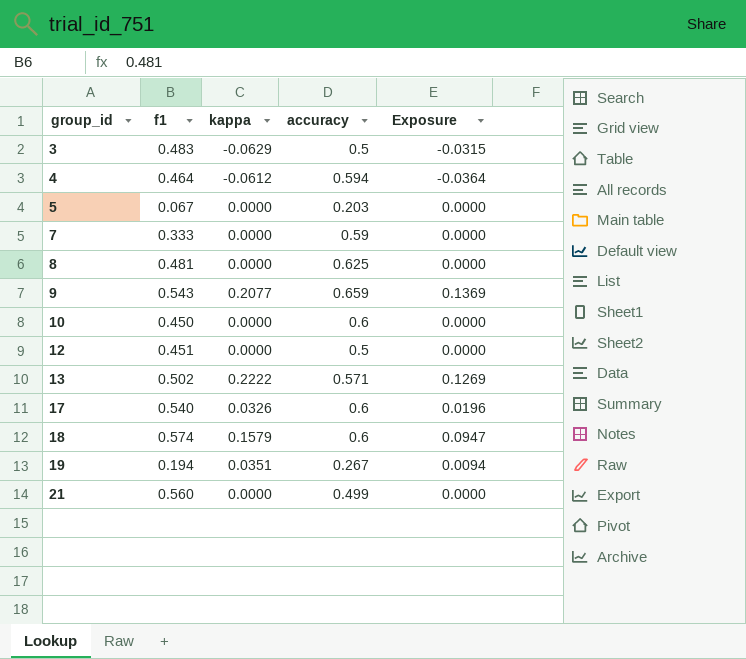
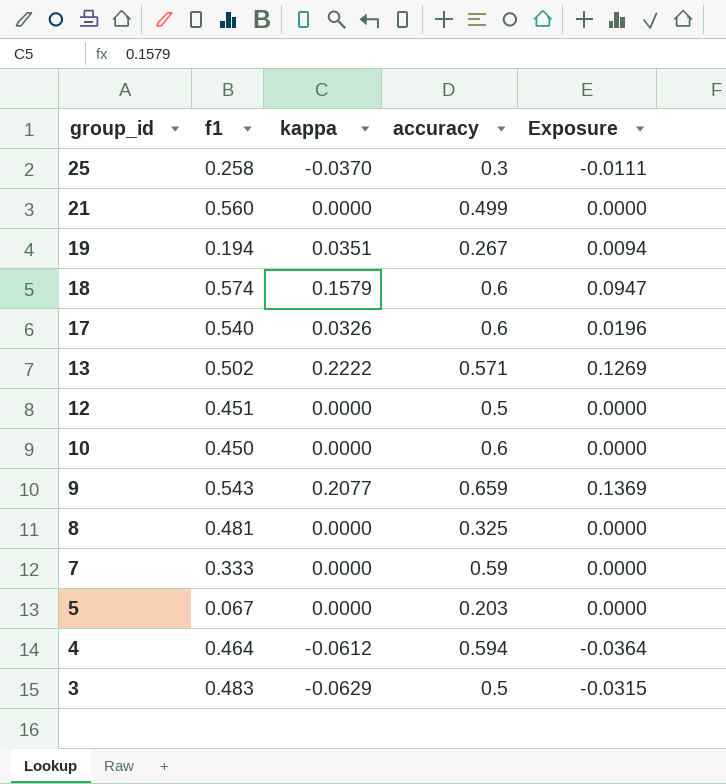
row order: group_id ascending -> group_id descending
row 25: none -> 0.258 | -0.0370 | 0.3 | -0.0111
8 | accuracy: 0.625 -> 0.325

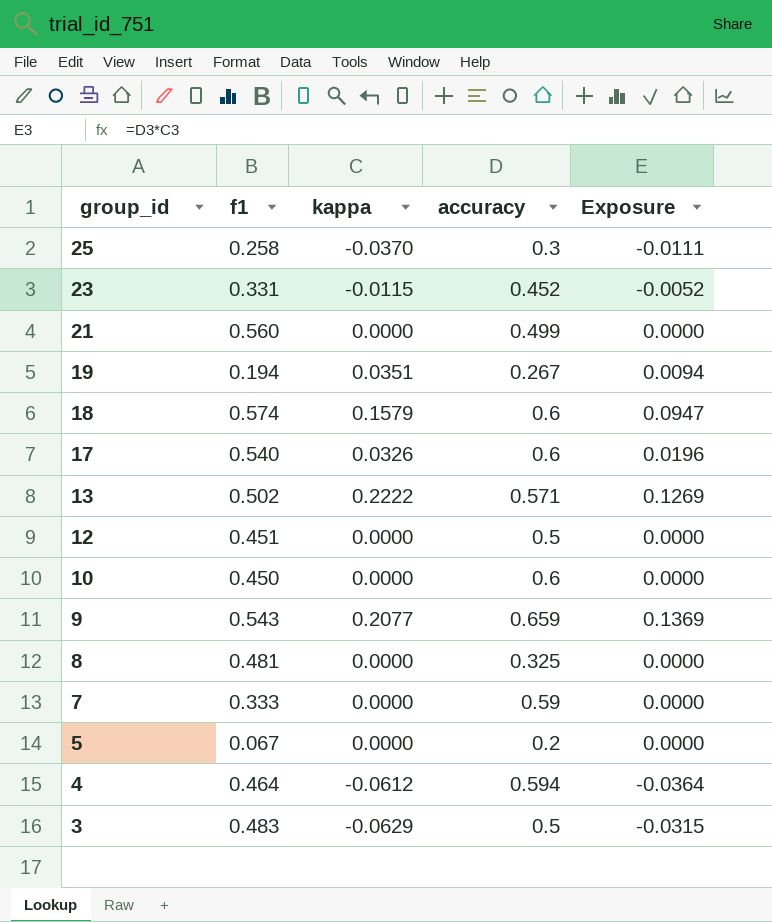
row 23: none -> 0.331 | -0.0115 | 0.452 | -0.0052
5 | accuracy: 0.203 -> 0.2

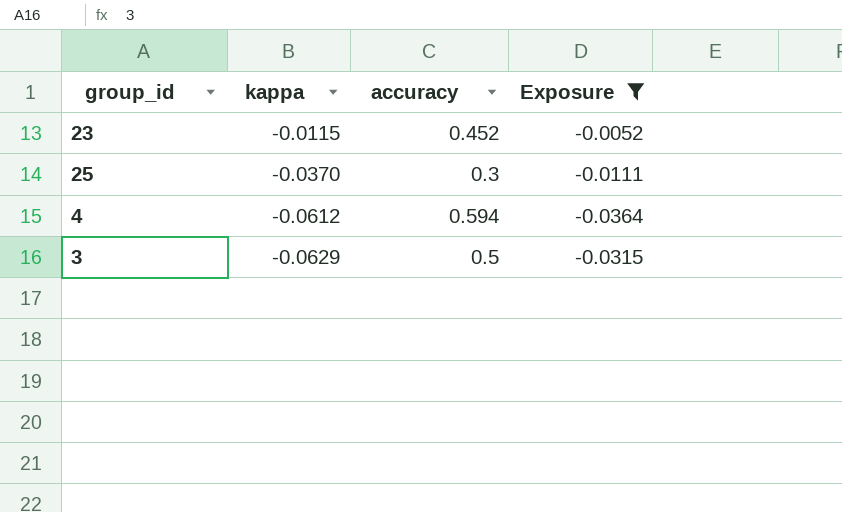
filter: none -> Exposure <= -0.0052
row order: group_id descending -> kappa descending
column f1 | position: 2 -> none

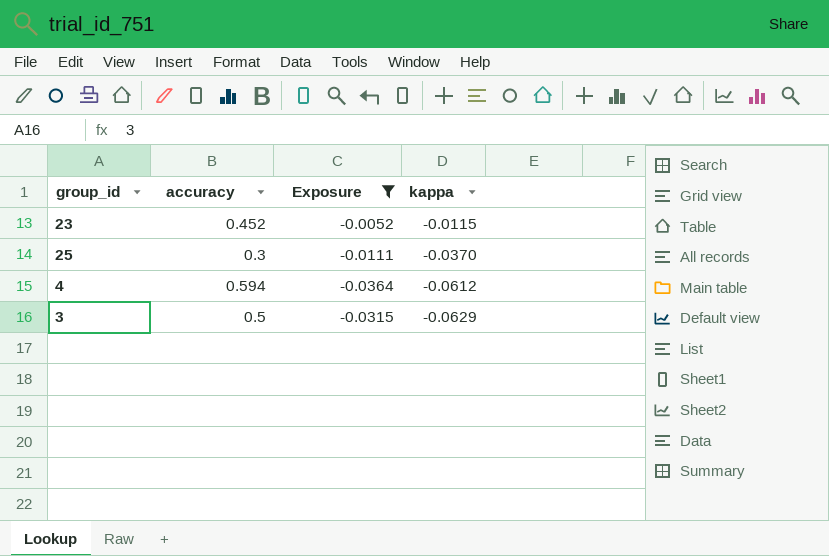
column kappa | position: 2 -> 4

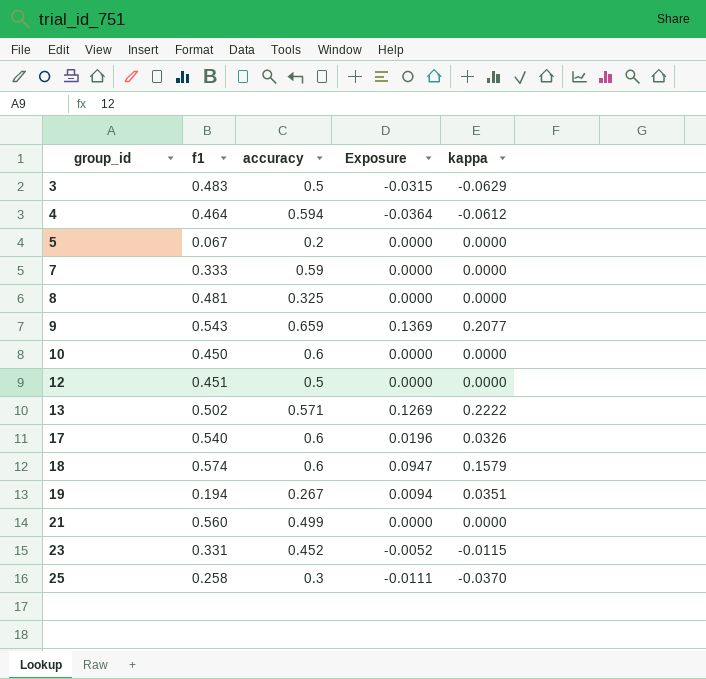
filter: Exposure <= -0.0052 -> none
row order: kappa descending -> group_id ascending
column f1 | position: none -> 2

